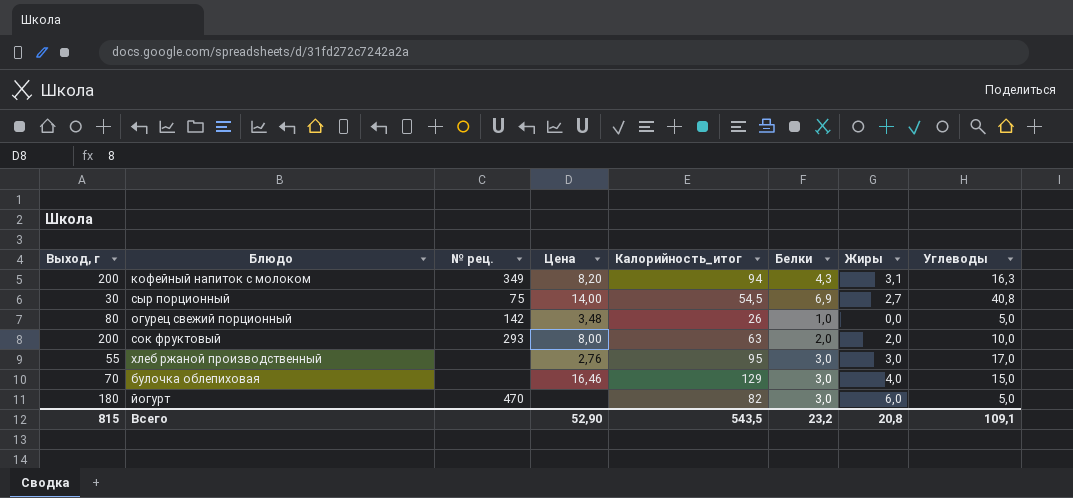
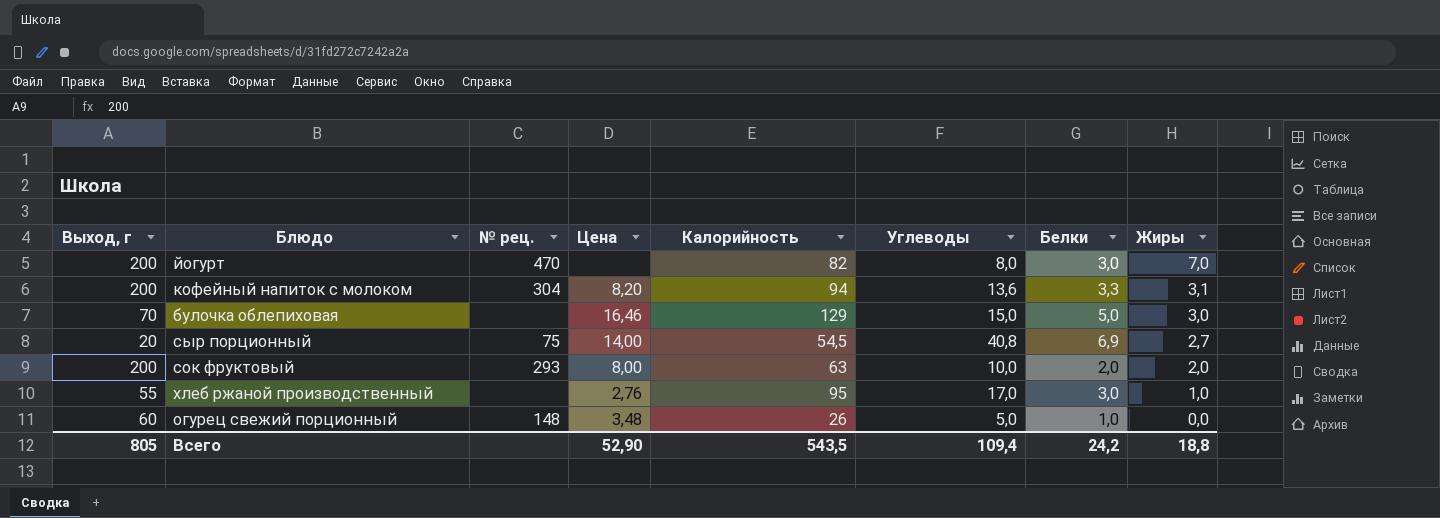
row order: none -> Жиры descending
column name: Калорийность_итог -> Калорийность
column Углеводы | position: 8 -> 6
йогурт | Выход, г: 180 -> 200
йогурт | Углеводы: 5,0 -> 8,0
йогурт | Жиры: 6,0 -> 7,0
кофейный напиток с молоком | № рец.: 349 -> 304
кофейный напиток с молоком | Углеводы: 16,3 -> 13,6
кофейный напиток с молоком | Белки: 4,3 -> 3,3
булочка облепиховая | Белки: 3,0 -> 5,0
булочка облепиховая | Жиры: 4,0 -> 3,0
сыр порционный | Выход, г: 30 -> 20
хлеб ржаной производственный | Жиры: 3,0 -> 1,0
огурец свежий порционный | Выход, г: 80 -> 60
огурец свежий порционный | № рец.: 142 -> 148
Всего | Выход, г: 815 -> 805
Всего | Углеводы: 109,1 -> 109,4
Всего | Белки: 23,2 -> 24,2
Всего | Жиры: 20,8 -> 18,8

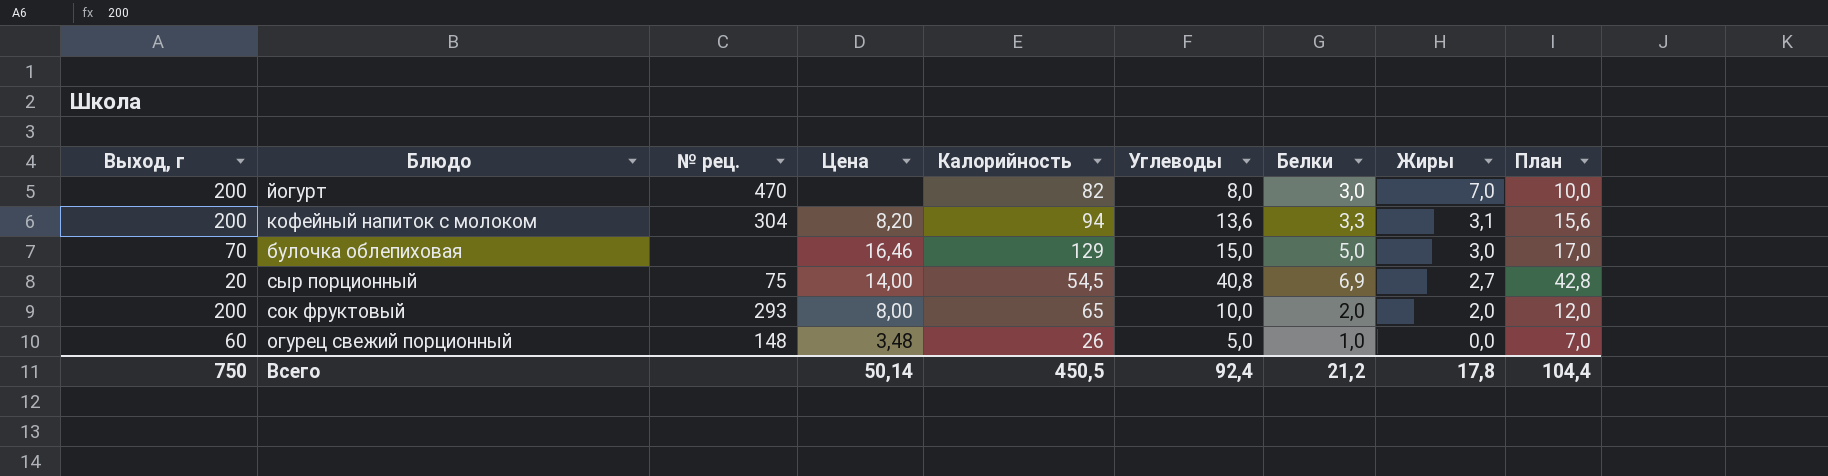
column План | formula: none -> [Углеводы] + 2
row хлеб ржаной производственный: 55 | none | 2,76 | 95 | 17,0 | 3,0 | 1,0 -> none
сок фруктовый | Калорийность: 63 -> 65
Всего | Выход, г: 805 -> 750
Всего | Цена: 52,90 -> 50,14
Всего | Калорийность: 543,5 -> 450,5
Всего | Углеводы: 109,4 -> 92,4
Всего | Белки: 24,2 -> 21,2
Всего | Жиры: 18,8 -> 17,8

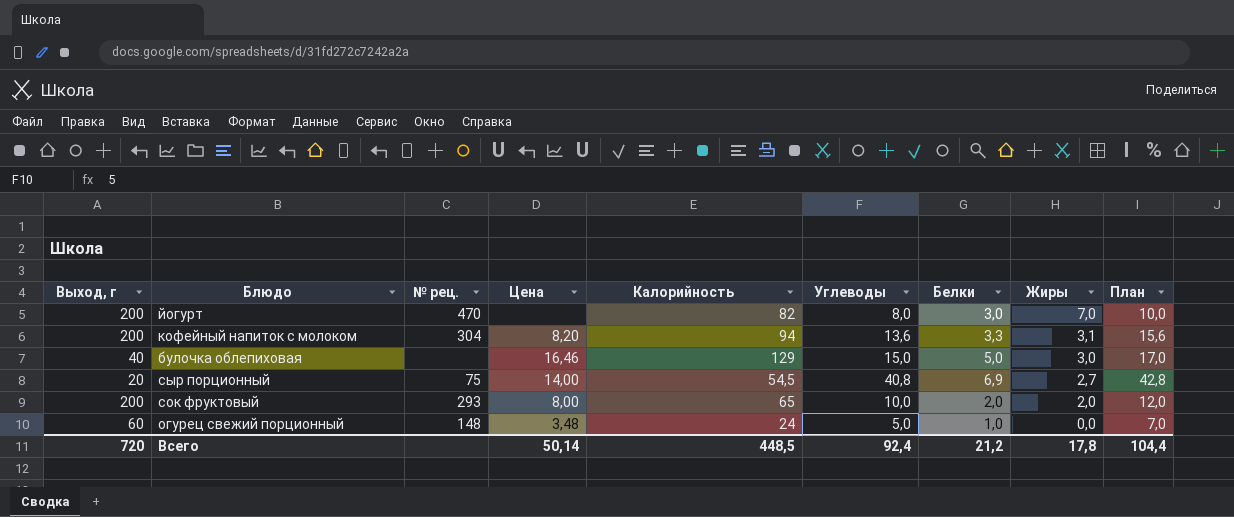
булочка облепиховая | Выход, г: 70 -> 40
огурец свежий порционный | Калорийность: 26 -> 24
Всего | Выход, г: 750 -> 720
Всего | Калорийность: 450,5 -> 448,5

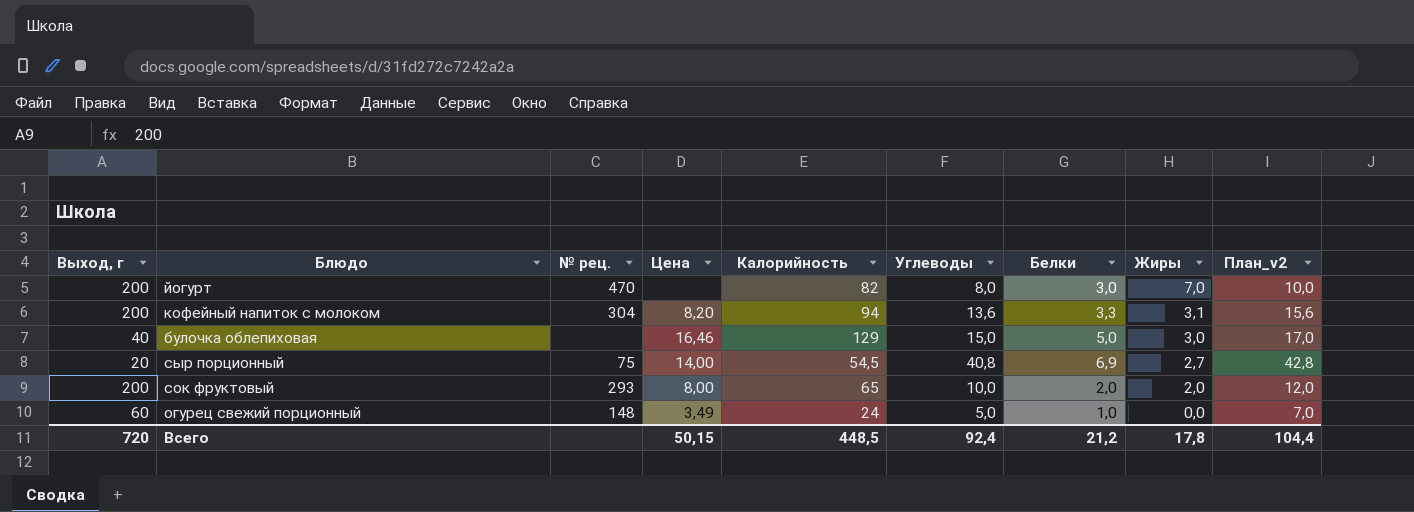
column name: План -> План_v2
огурец свежий порционный | Цена: 3,48 -> 3,49
Всего | Цена: 50,14 -> 50,15

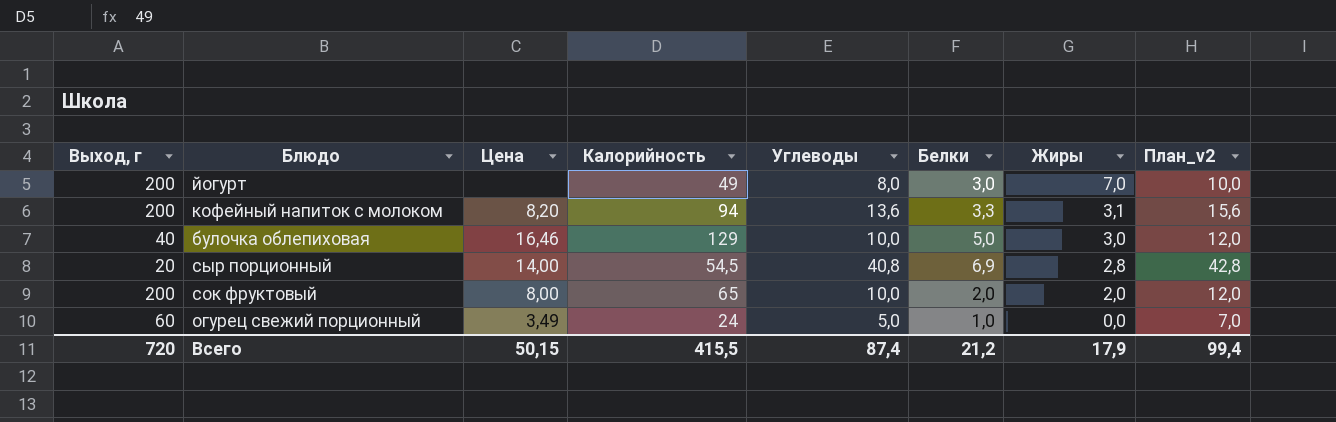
column № рец. | position: 3 -> none
йогурт | Калорийность: 82 -> 49
булочка облепиховая | Углеводы: 15,0 -> 10,0
булочка облепиховая | План_v2: 17,0 -> 12,0
сыр порционный | Жиры: 2,7 -> 2,8
Всего | Калорийность: 448,5 -> 415,5
Всего | Углеводы: 92,4 -> 87,4
Всего | Жиры: 17,8 -> 17,9
Всего | План_v2: 104,4 -> 99,4

